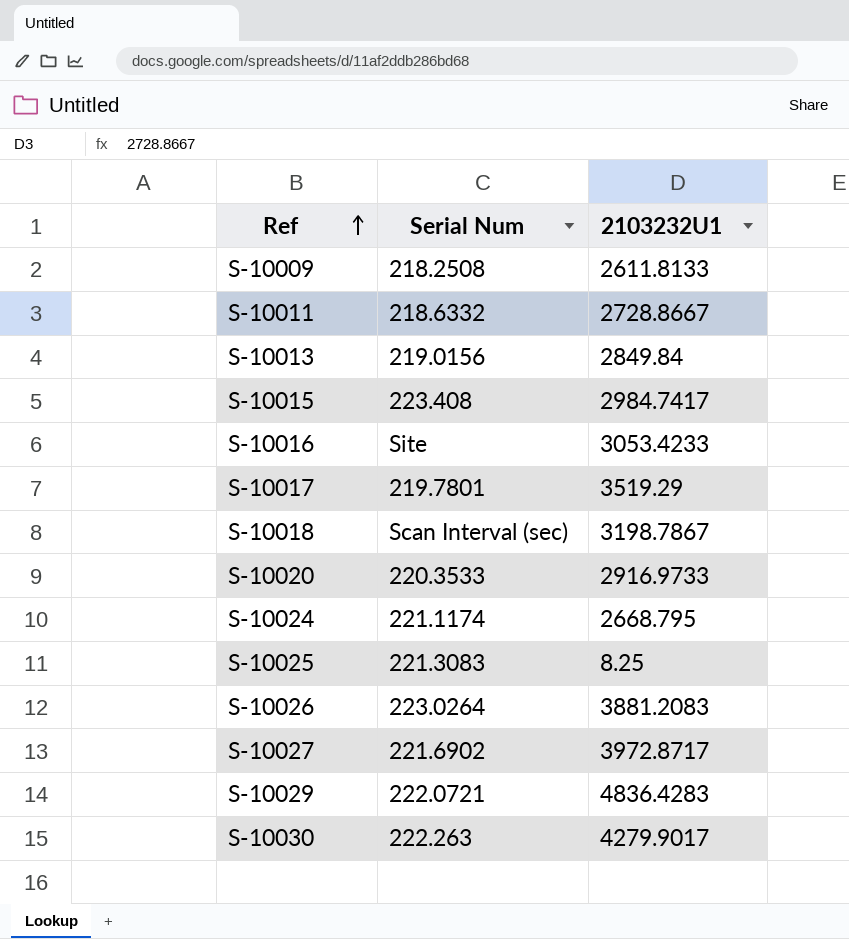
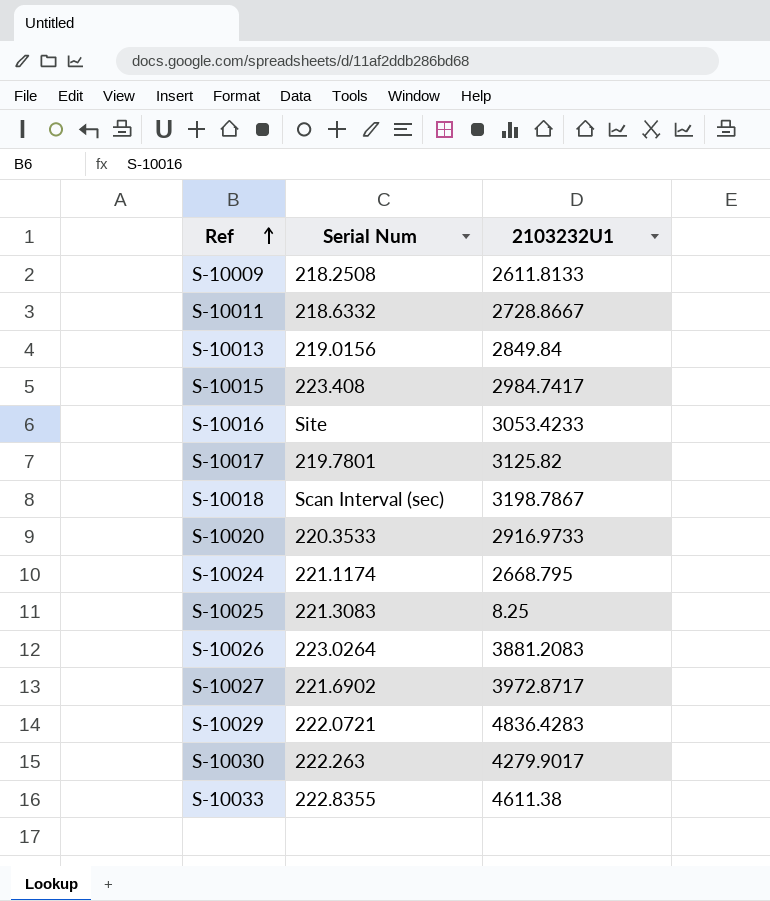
S-10017 | 2103232U1: 3519.29 -> 3125.82
row S-10033: none -> 222.8355 | 4611.38

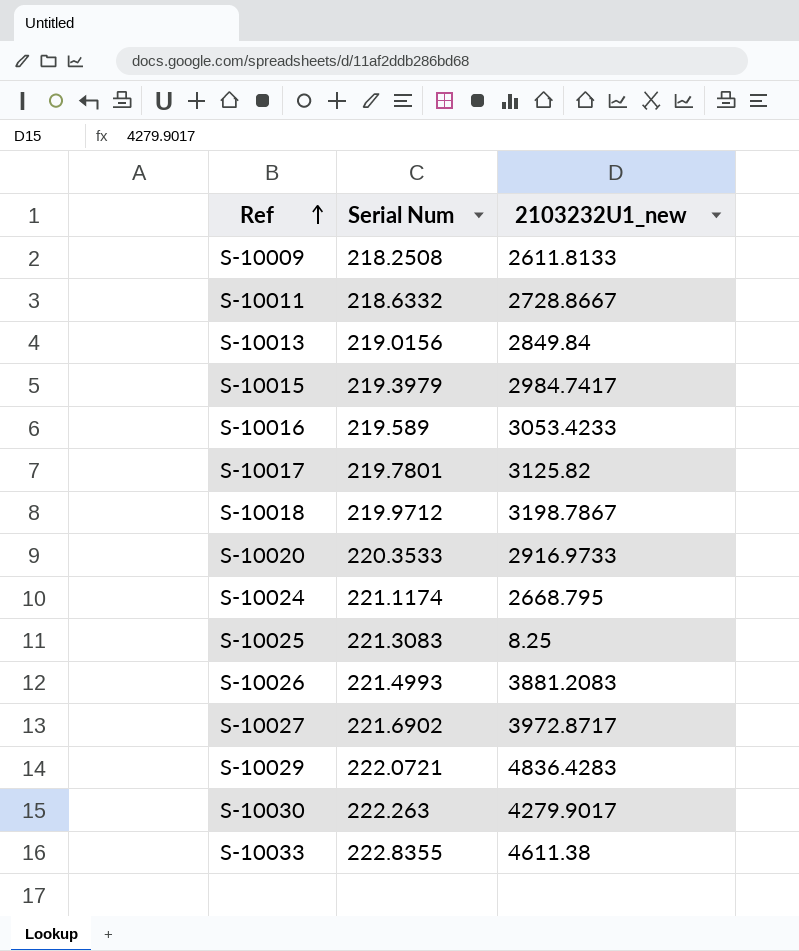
column name: 2103232U1 -> 2103232U1_new
S-10015 | Serial Num: 223.408 -> 219.3979
S-10016 | Serial Num: Site -> 219.589
S-10018 | Serial Num: Scan Interval (sec) -> 219.9712
S-10026 | Serial Num: 223.0264 -> 221.4993

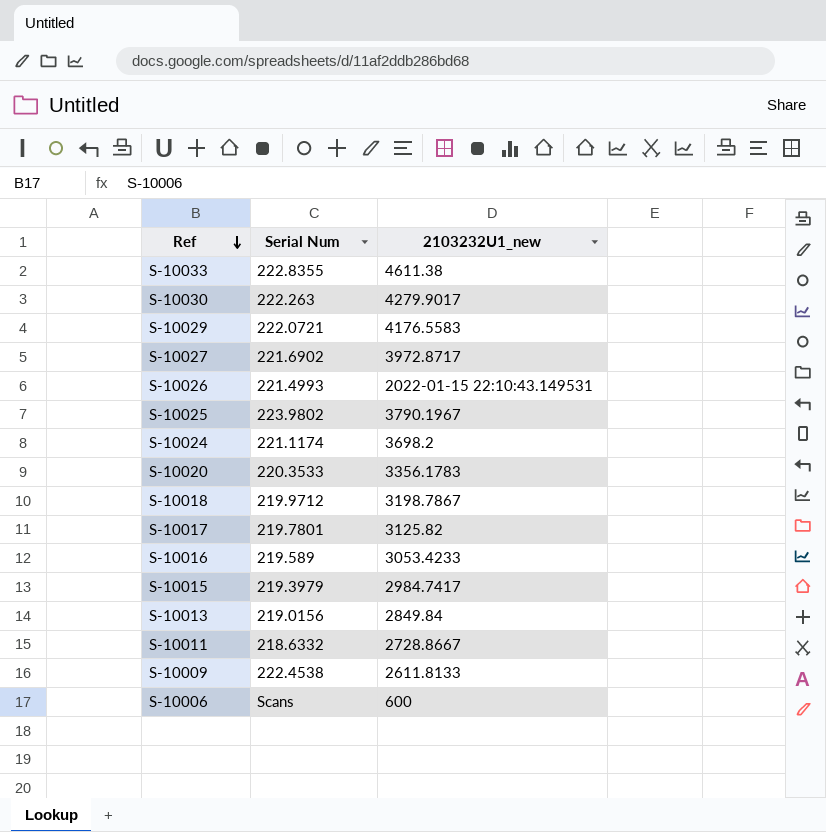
row order: Ref ascending -> Ref descending
S-10029 | 2103232U1_new: 4836.4283 -> 4176.5583
S-10026 | 2103232U1_new: 3881.2083 -> 2022-01-15 22:10:43.149531
S-10025 | Serial Num: 221.3083 -> 223.9802
S-10025 | 2103232U1_new: 8.25 -> 3790.1967
S-10024 | 2103232U1_new: 2668.795 -> 3698.2
S-10020 | 2103232U1_new: 2916.9733 -> 3356.1783
S-10009 | Serial Num: 218.2508 -> 222.4538
row S-10006: none -> Scans | 600

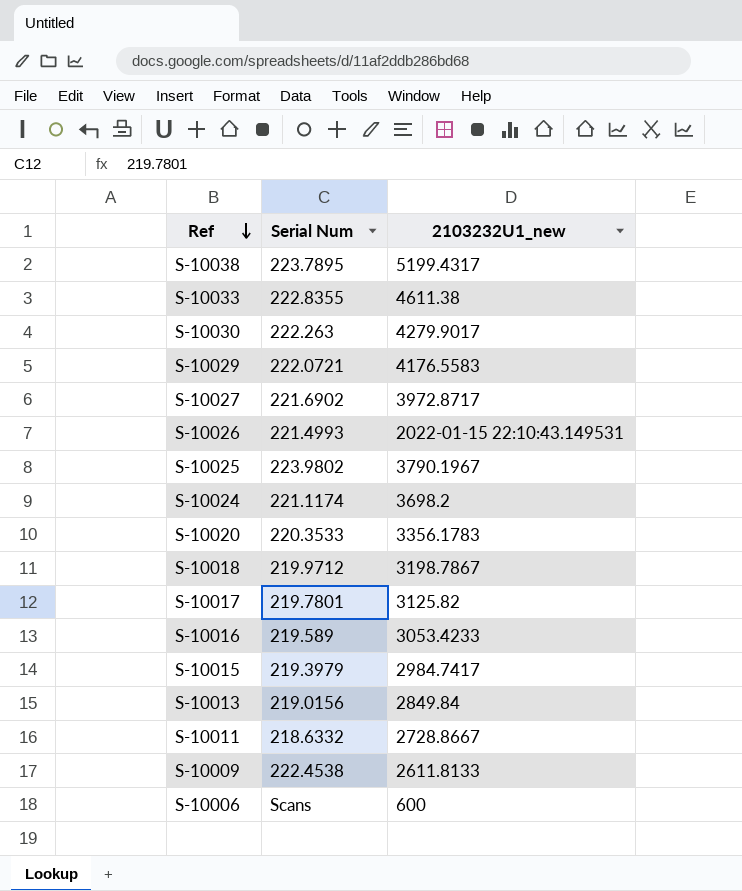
row S-10038: none -> 223.7895 | 5199.4317

